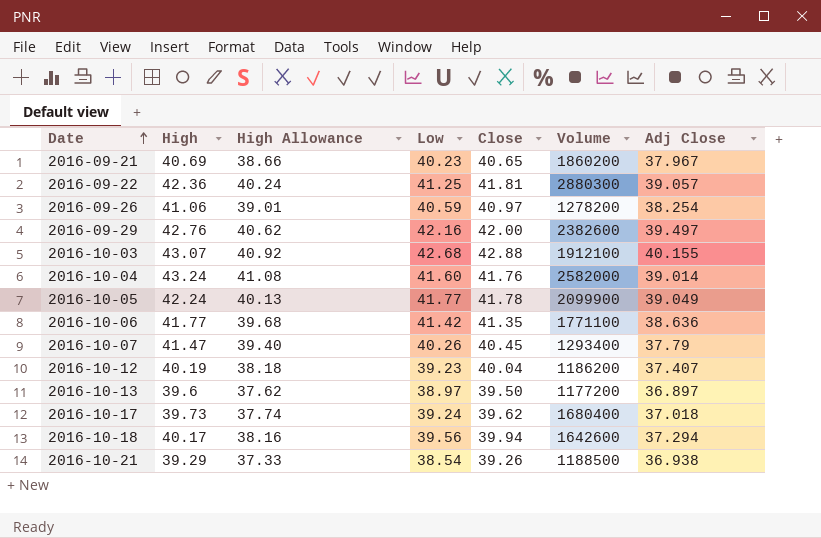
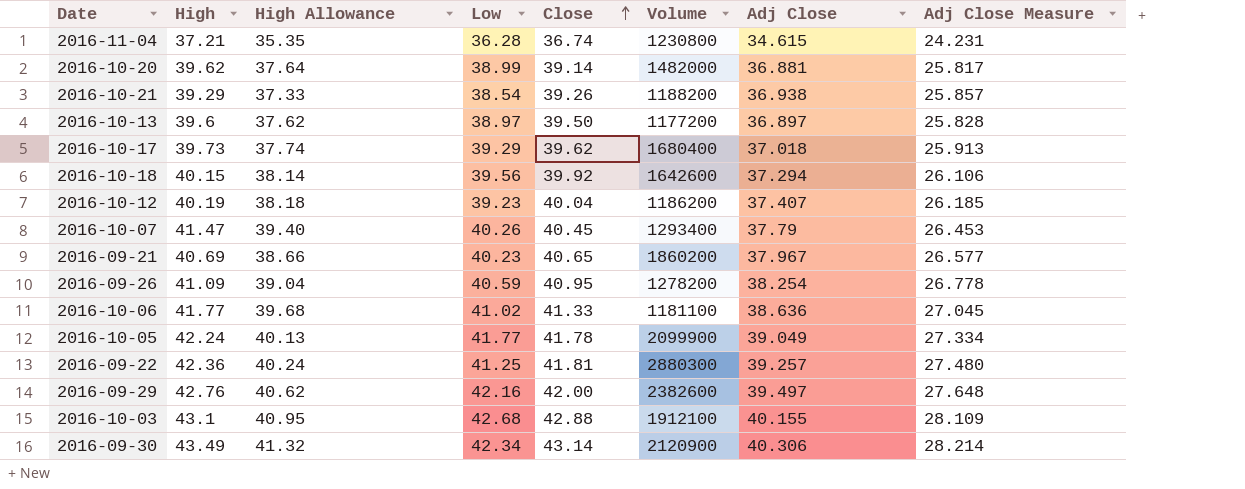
row order: Date ascending -> Close ascending
column Adj Close Measure | formula: none -> [Adj Close] * 0.7
row 2016-10-04: 43.24 | 41.08 | 41.60 | 41.76 | 2582000 | 39.014 -> none
row 2016-11-04: none -> 37.21 | 35.35 | 36.28 | 36.74 | 1230800 | 34.615 | 24.231
row 2016-10-20: none -> 39.62 | 37.64 | 38.99 | 39.14 | 1482000 | 36.881 | 25.817
2016-10-21 | Volume: 1188500 -> 1188200
2016-10-17 | Low: 39.24 -> 39.29
2016-10-18 | High: 40.17 -> 40.15
2016-10-18 | High Allowance: 38.16 -> 38.14
2016-10-18 | Close: 39.94 -> 39.92
2016-09-26 | High: 41.06 -> 41.09
2016-09-26 | High Allowance: 39.01 -> 39.04
2016-09-26 | Close: 40.97 -> 40.95
2016-10-06 | Low: 41.42 -> 41.02
2016-10-06 | Close: 41.35 -> 41.33
2016-10-06 | Volume: 1771100 -> 1181100
2016-09-22 | Adj Close: 39.057 -> 39.257
2016-10-03 | High: 43.07 -> 43.1
2016-10-03 | High Allowance: 40.92 -> 40.95
row 2016-09-30: none -> 43.49 | 41.32 | 42.34 | 43.14 | 2120900 | 40.306 | 28.214

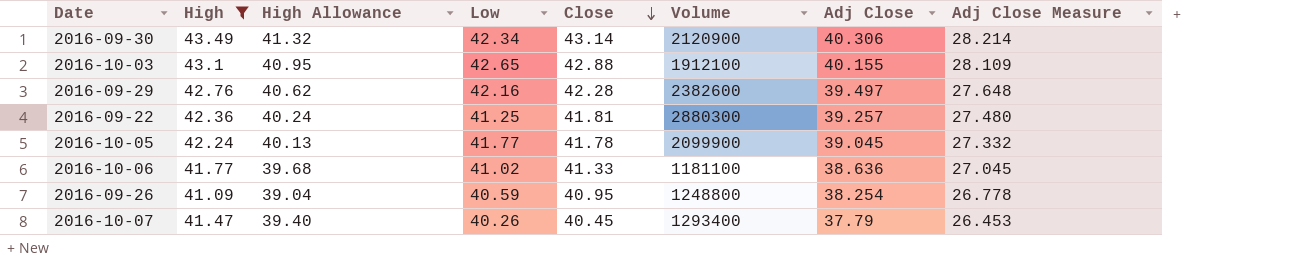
filter: none -> High >= 41.09
row order: Close ascending -> Close descending
2016-10-03 | Low: 42.68 -> 42.65
2016-09-29 | Close: 42.00 -> 42.28
2016-10-05 | Adj Close: 39.049 -> 39.045
2016-10-05 | Adj Close Measure: 27.334 -> 27.332
2016-09-26 | Volume: 1278200 -> 1248800

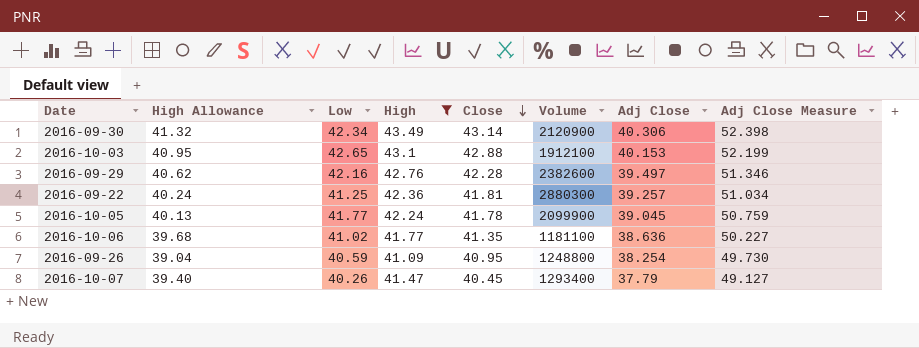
column High | position: 2 -> 4
column Adj Close Measure | formula: [Adj Close] * 0.7 -> [Adj Close] * 1.3
2016-10-03 | Adj Close: 40.155 -> 40.153
2016-10-06 | Close: 41.33 -> 41.35

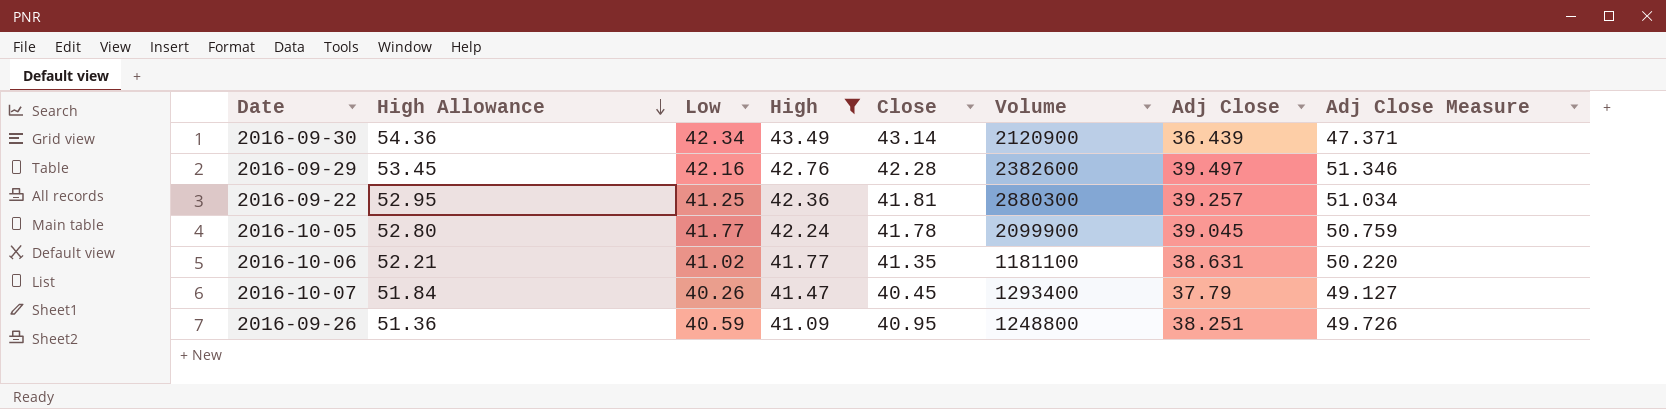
row order: Close descending -> High Allowance descending
column High Allowance | formula: [High] * 0.95 -> [High] * 1.25
row 2016-10-03: 40.95 | 42.65 | 43.1 | 42.88 | 1912100 | 40.153 | 52.199 -> none
2016-09-30 | Adj Close: 40.306 -> 36.439
2016-09-30 | Adj Close Measure: 52.398 -> 47.371
2016-10-06 | Adj Close: 38.636 -> 38.631
2016-10-06 | Adj Close Measure: 50.227 -> 50.220
2016-09-26 | Adj Close: 38.254 -> 38.251
2016-09-26 | Adj Close Measure: 49.730 -> 49.726

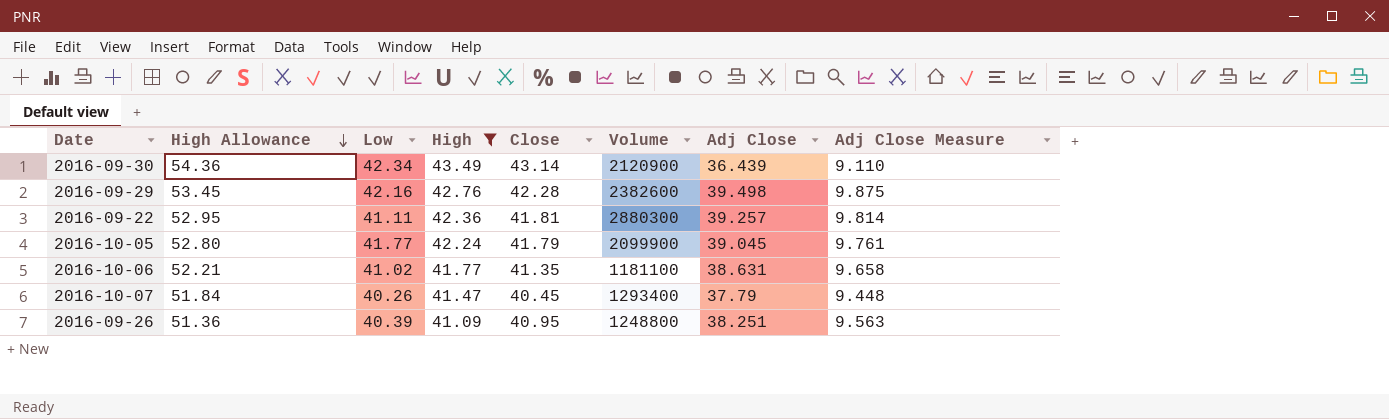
column Adj Close Measure | formula: [Adj Close] * 1.3 -> [Adj Close] * 0.25
2016-09-29 | Adj Close: 39.497 -> 39.498
2016-09-22 | Low: 41.25 -> 41.11
2016-10-05 | Close: 41.78 -> 41.79
2016-09-26 | Low: 40.59 -> 40.39

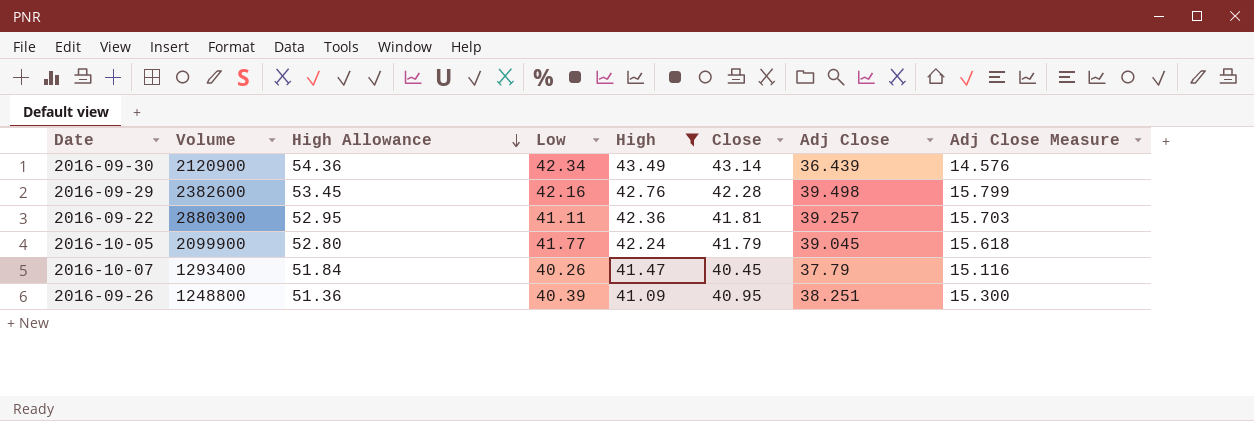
column Volume | position: 6 -> 2
column Adj Close Measure | formula: [Adj Close] * 0.25 -> [Adj Close] * 0.4
row 2016-10-06: 52.21 | 41.02 | 41.77 | 41.35 | 1181100 | 38.631 | 9.658 -> none

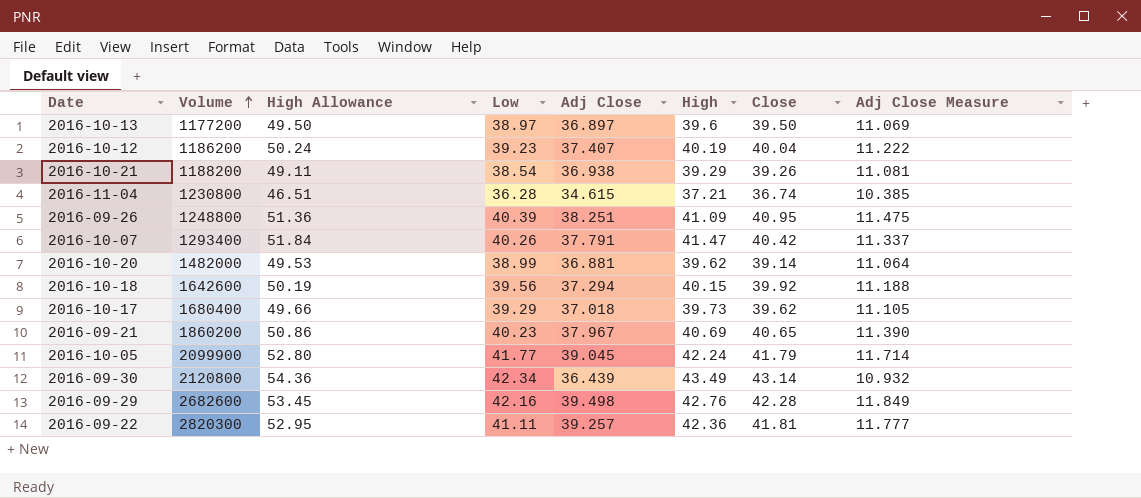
filter: High >= 41.09 -> none
row order: High Allowance descending -> Volume ascending
column Adj Close | position: 7 -> 5
column Adj Close Measure | formula: [Adj Close] * 0.4 -> [Adj Close] * 0.3
2016-10-07 | Adj Close: 37.79 -> 37.791
2016-10-07 | Close: 40.45 -> 40.42
2016-09-30 | Volume: 2120900 -> 2120800
2016-09-29 | Volume: 2382600 -> 2682600
2016-09-22 | Volume: 2880300 -> 2820300

